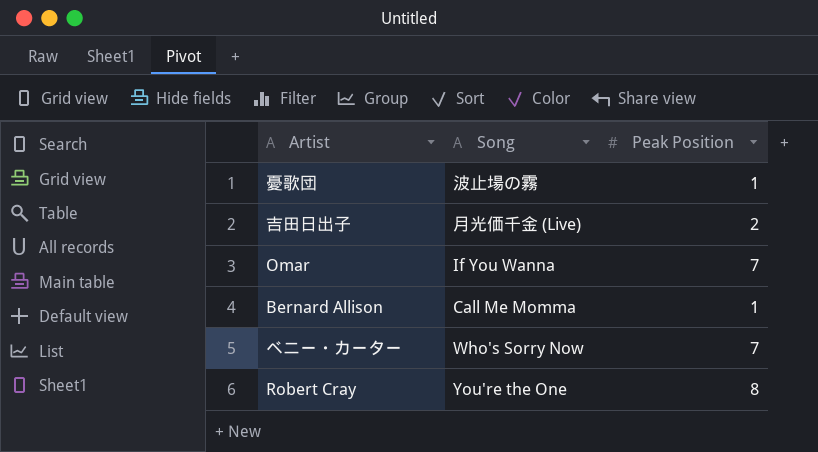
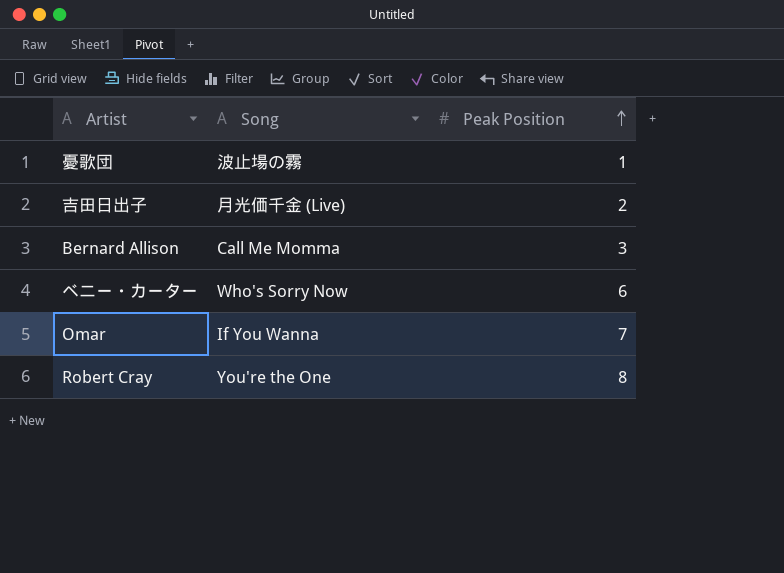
row order: none -> Peak Position ascending
Bernard Allison | Peak Position: 1 -> 3
ベニー・カーター | Peak Position: 7 -> 6

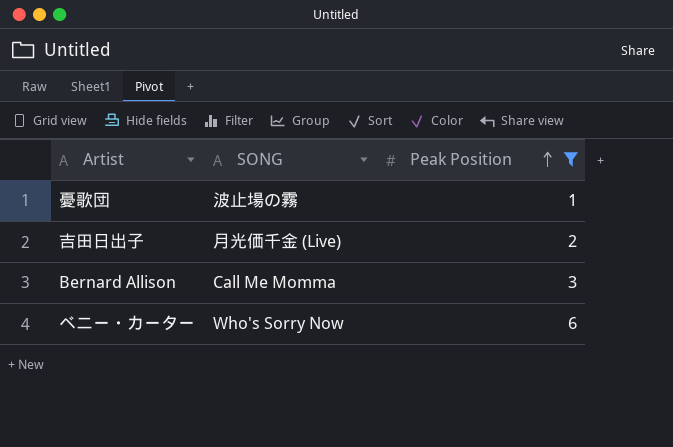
filter: none -> Peak Position <= 6
column name: Song -> SONG

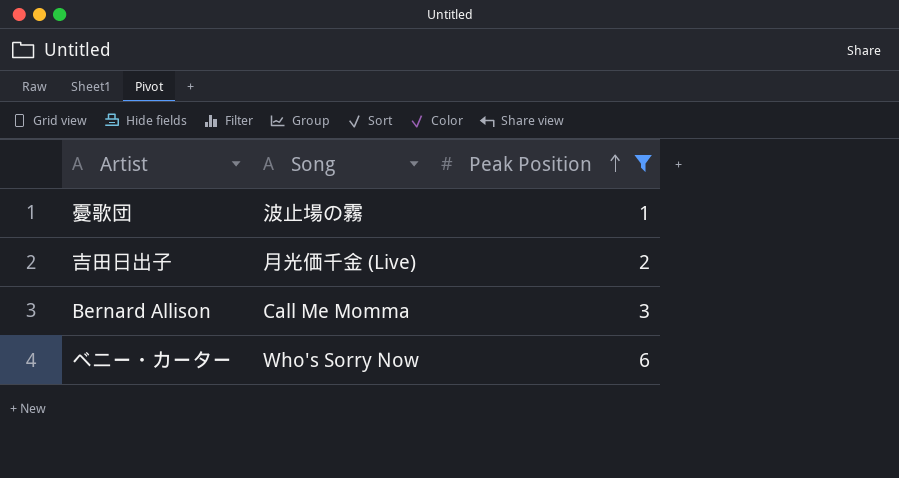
column name: SONG -> Song

